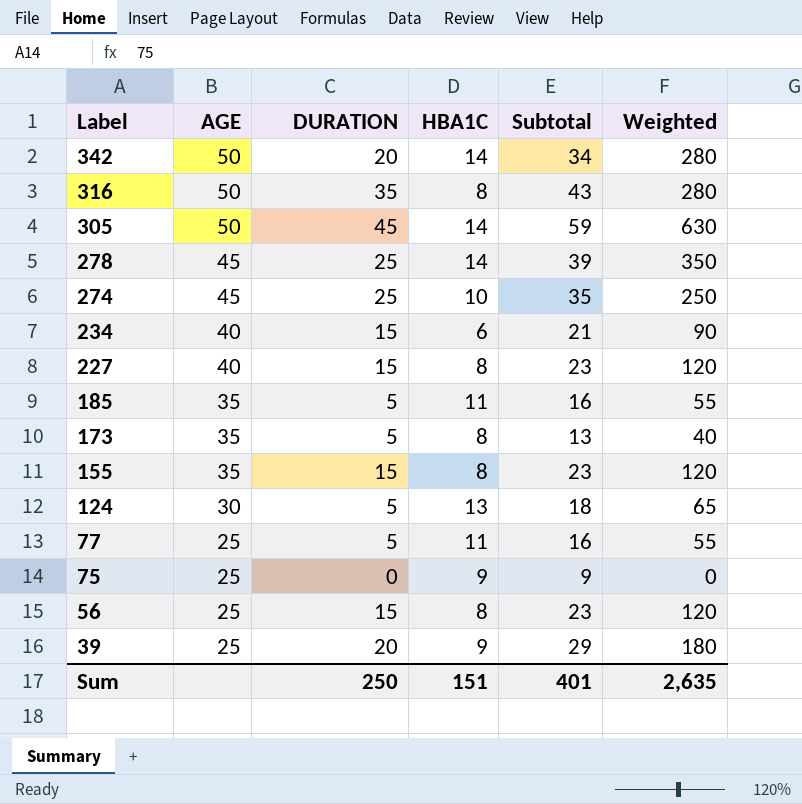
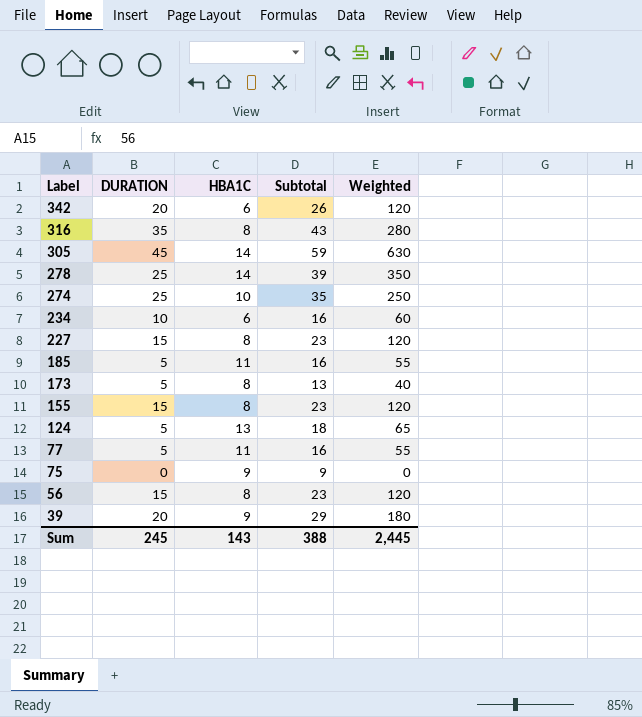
column AGE | position: 2 -> none
342 | HBA1C: 14 -> 6
342 | Subtotal: 34 -> 26
342 | Weighted: 280 -> 120
234 | DURATION: 15 -> 10
234 | Subtotal: 21 -> 16
234 | Weighted: 90 -> 60
Sum | DURATION: 250 -> 245
Sum | HBA1C: 151 -> 143
Sum | Subtotal: 401 -> 388
Sum | Weighted: 2,635 -> 2,445

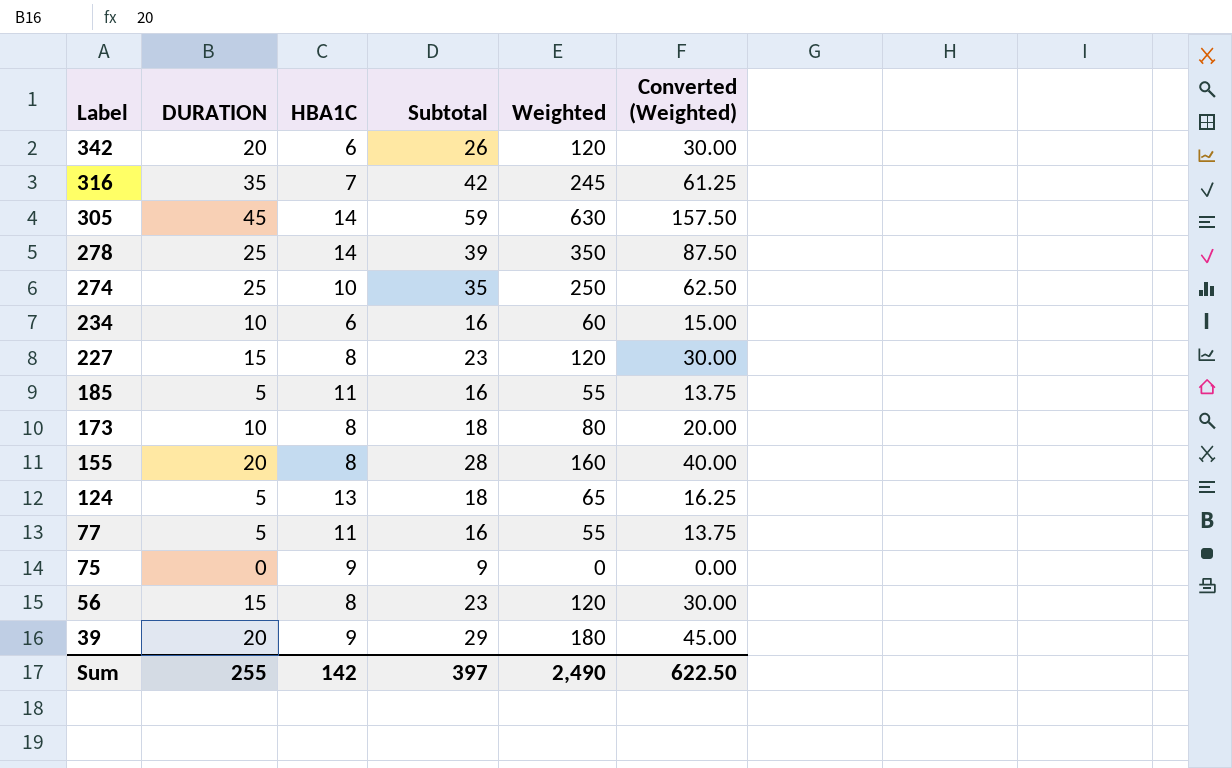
column Converted (Weighted) | formula: none -> [Weighted] * 0.25
316 | HBA1C: 8 -> 7
316 | Subtotal: 43 -> 42
316 | Weighted: 280 -> 245
173 | DURATION: 5 -> 10
173 | Subtotal: 13 -> 18
173 | Weighted: 40 -> 80
155 | DURATION: 15 -> 20
155 | Subtotal: 23 -> 28
155 | Weighted: 120 -> 160
Sum | DURATION: 245 -> 255
Sum | HBA1C: 143 -> 142
Sum | Subtotal: 388 -> 397
Sum | Weighted: 2,445 -> 2,490

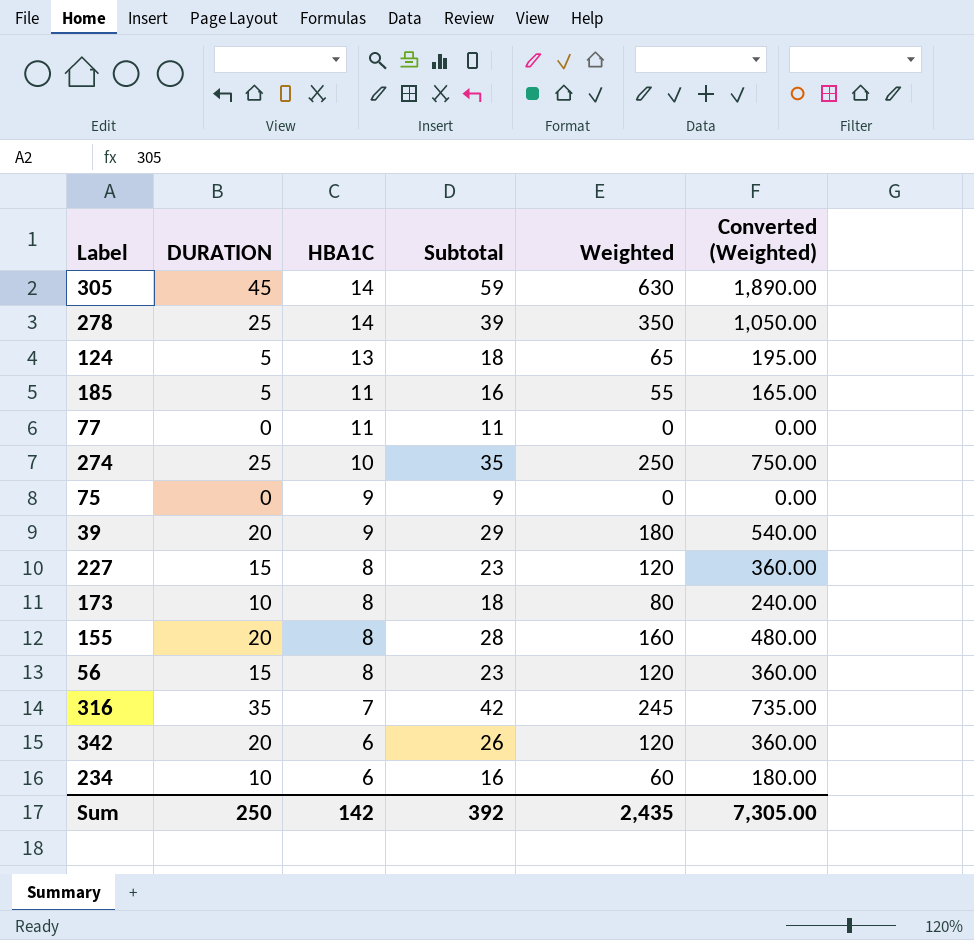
row order: Label descending -> HBA1C descending
column Converted (Weighted) | formula: [Weighted] * 0.25 -> [Weighted] * 3
77 | DURATION: 5 -> 0
77 | Subtotal: 16 -> 11
77 | Weighted: 55 -> 0
Sum | DURATION: 255 -> 250
Sum | Subtotal: 397 -> 392
Sum | Weighted: 2,490 -> 2,435
Sum | Converted (Weighted): 622.50 -> 7,305.00

